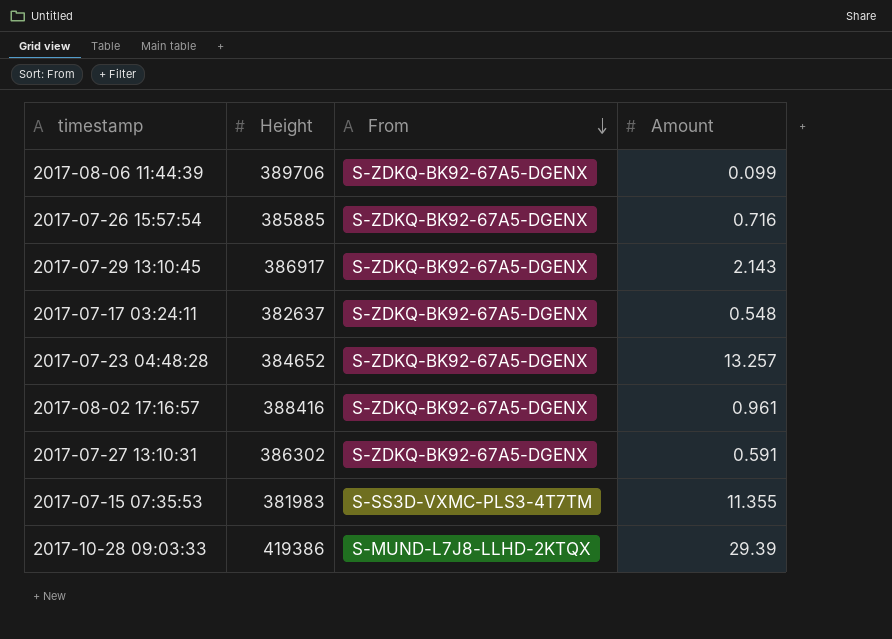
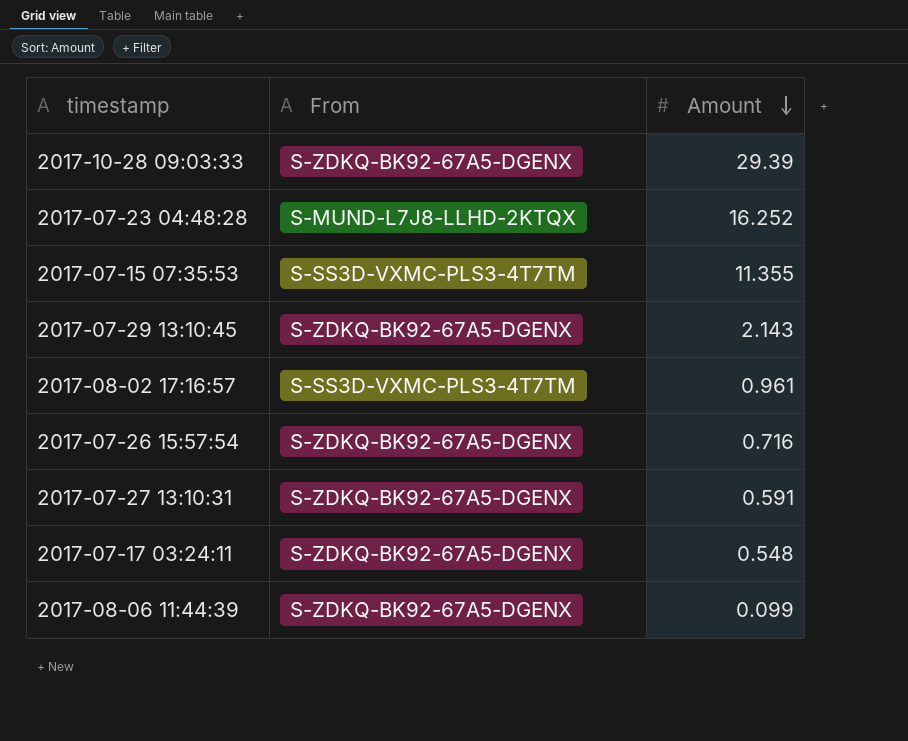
row order: From descending -> Amount descending
column Height | position: 2 -> none
2017-10-28 09:03:33 | From: S-MUND-L7J8-LLHD-2KTQX -> S-ZDKQ-BK92-67A5-DGENX
2017-07-23 04:48:28 | From: S-ZDKQ-BK92-67A5-DGENX -> S-MUND-L7J8-LLHD-2KTQX
2017-07-23 04:48:28 | Amount: 13.257 -> 16.252
2017-08-02 17:16:57 | From: S-ZDKQ-BK92-67A5-DGENX -> S-SS3D-VXMC-PLS3-4T7TM

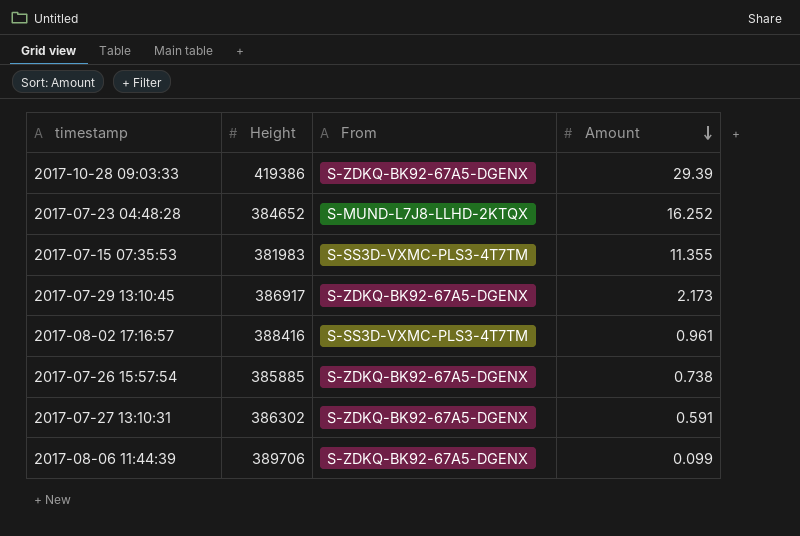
column Height | position: none -> 2
row 2017-07-17 03:24:11: S-ZDKQ-BK92-67A5-DGENX | 0.548 -> none
2017-07-29 13:10:45 | Amount: 2.143 -> 2.173
2017-07-26 15:57:54 | Amount: 0.716 -> 0.738

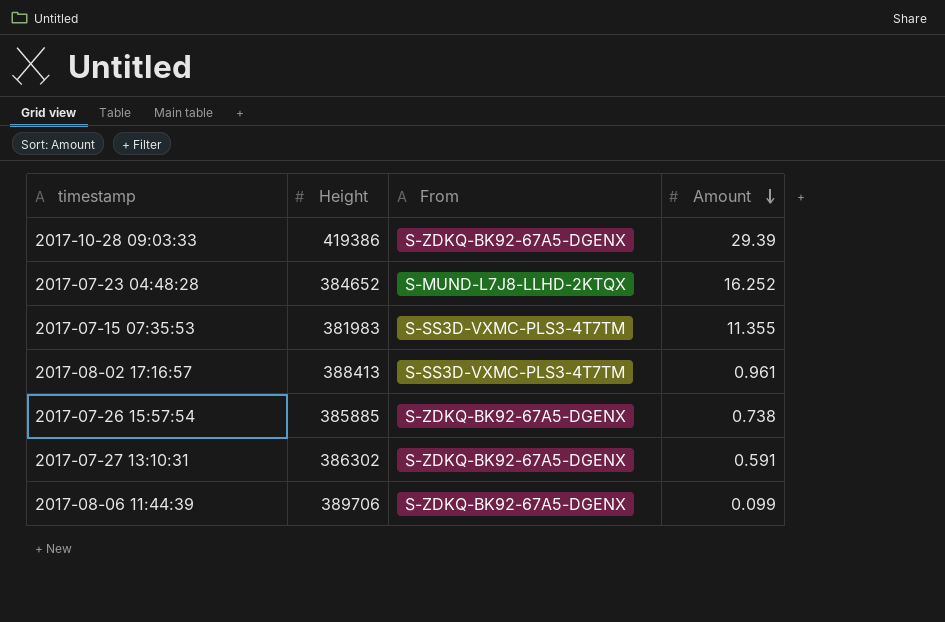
row 2017-07-29 13:10:45: 386917 | S-ZDKQ-BK92-67A5-DGENX | 2.173 -> none
2017-08-02 17:16:57 | Height: 388416 -> 388413

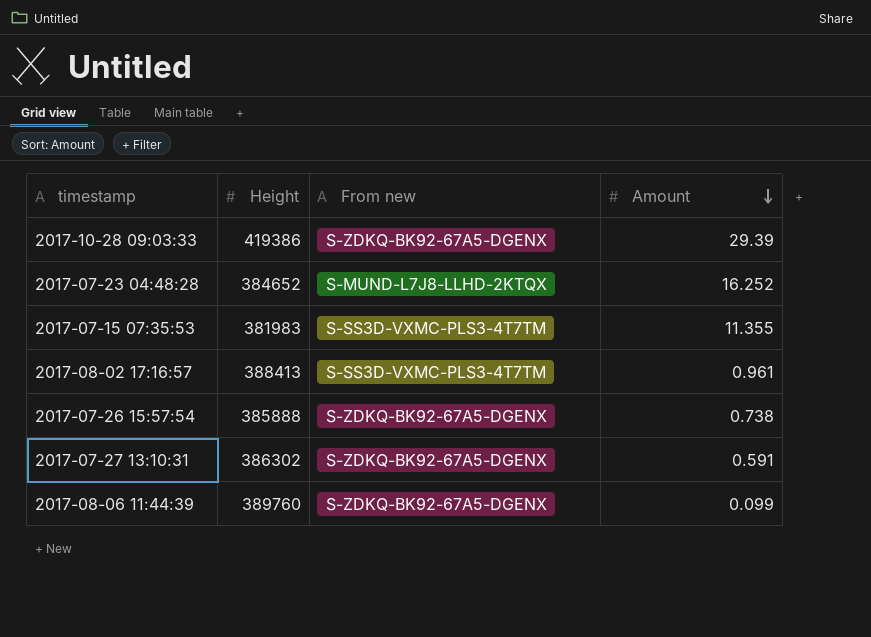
column name: From -> From new
2017-07-26 15:57:54 | Height: 385885 -> 385888
2017-08-06 11:44:39 | Height: 389706 -> 389760

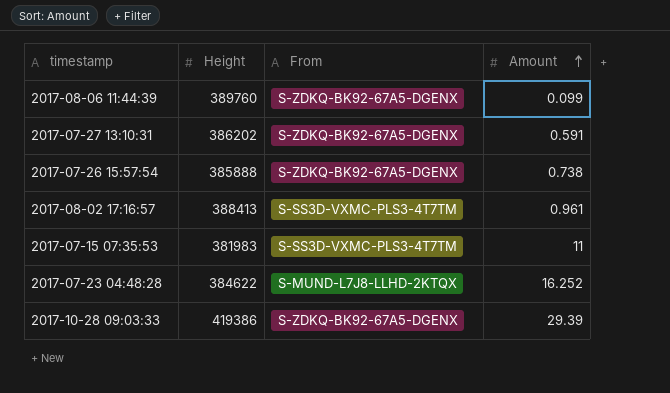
row order: Amount descending -> Amount ascending
column name: From new -> From
2017-07-27 13:10:31 | Height: 386302 -> 386202
2017-07-15 07:35:53 | Amount: 11.355 -> 11
2017-07-23 04:48:28 | Height: 384652 -> 384622

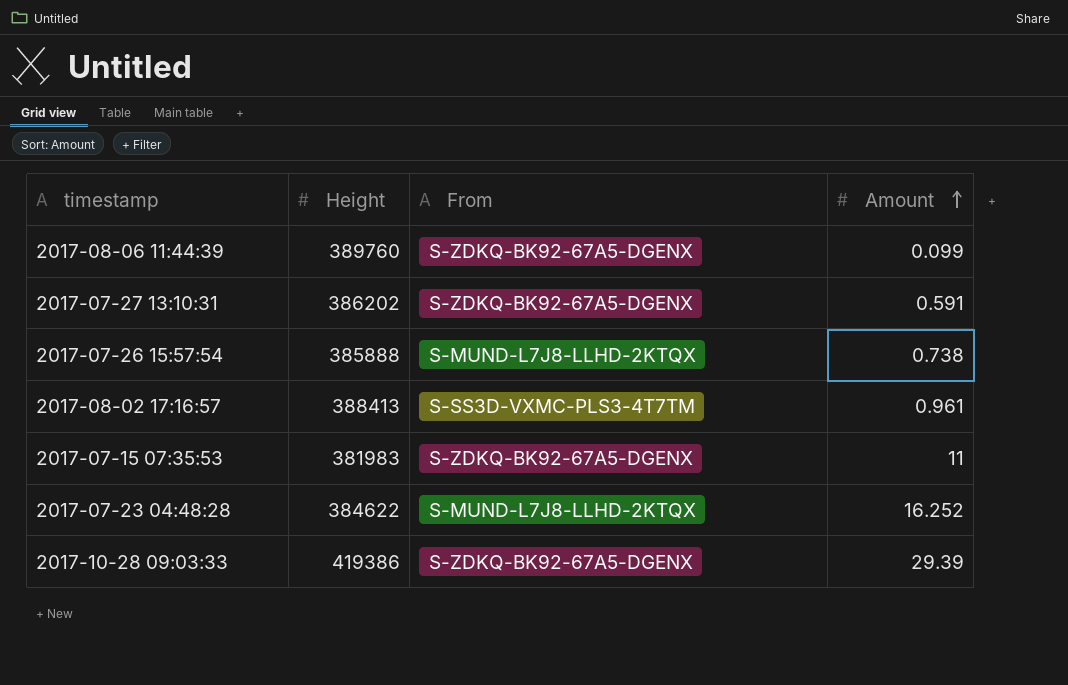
2017-07-26 15:57:54 | From: S-ZDKQ-BK92-67A5-DGENX -> S-MUND-L7J8-LLHD-2KTQX
2017-07-15 07:35:53 | From: S-SS3D-VXMC-PLS3-4T7TM -> S-ZDKQ-BK92-67A5-DGENX

